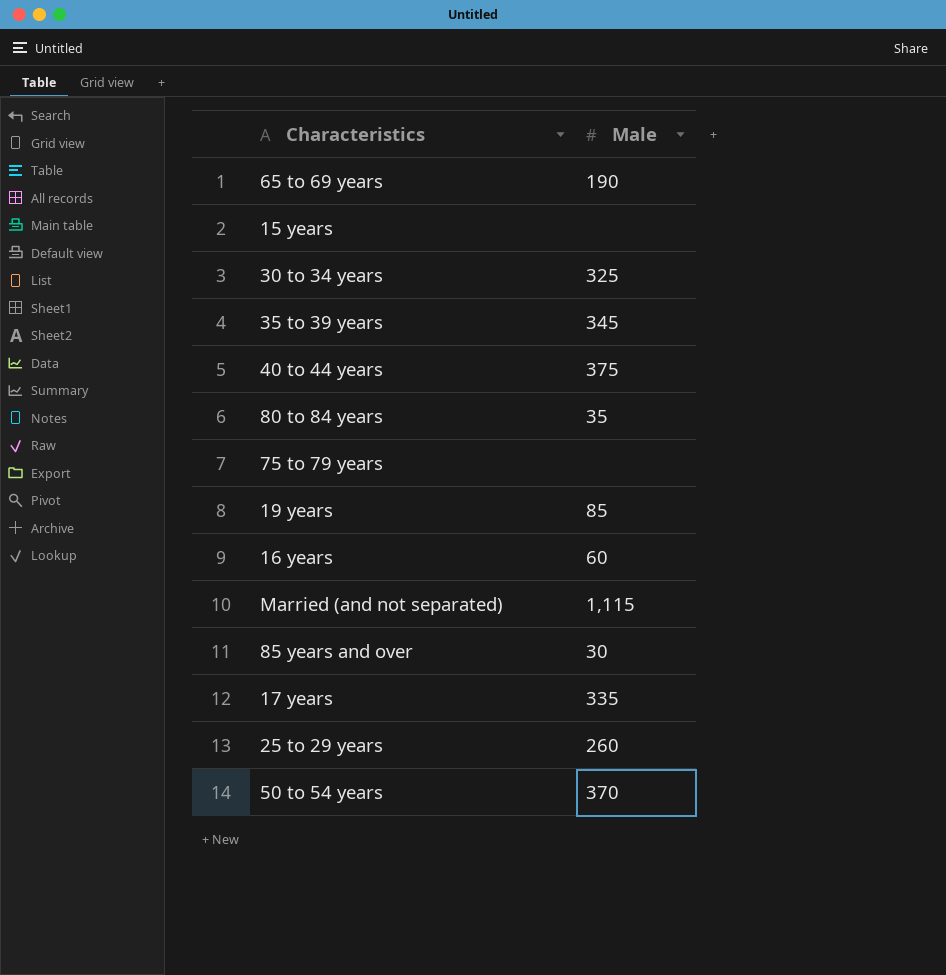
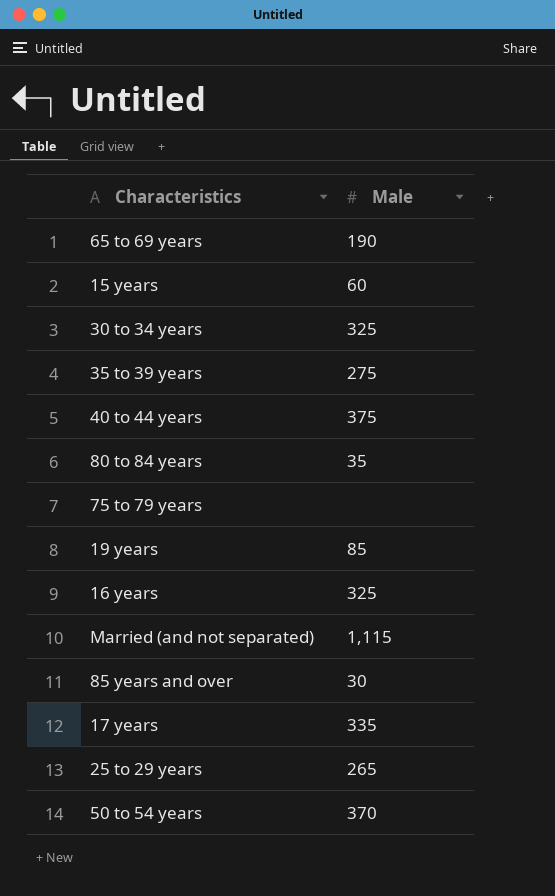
15 years | Male: none -> 60
35 to 39 years | Male: 345 -> 275
16 years | Male: 60 -> 325
25 to 29 years | Male: 260 -> 265

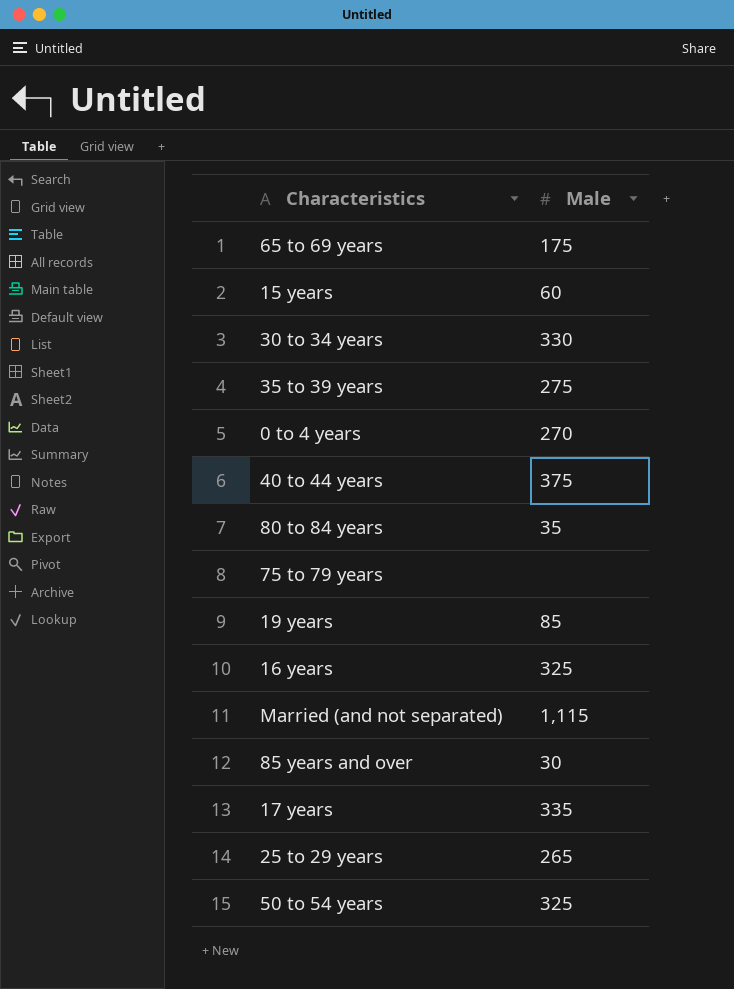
65 to 69 years | Male: 190 -> 175
30 to 34 years | Male: 325 -> 330
row 0 to 4 years: none -> 270
50 to 54 years | Male: 370 -> 325

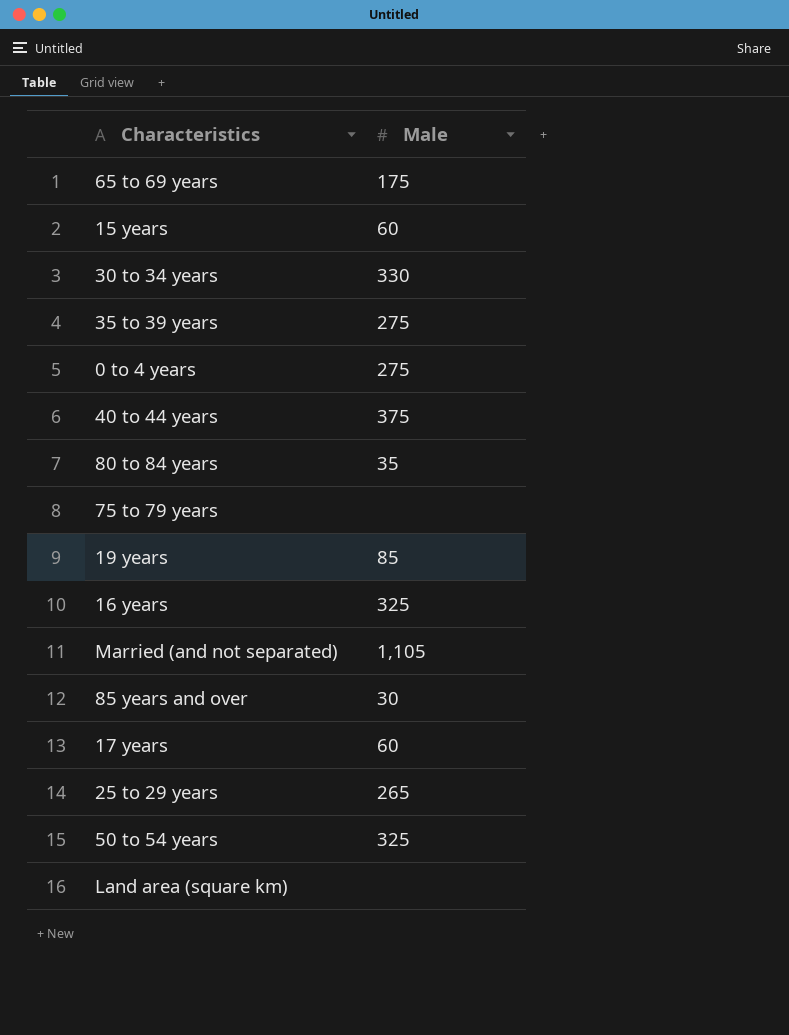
0 to 4 years | Male: 270 -> 275
Married (and not separated) | Male: 1,115 -> 1,105
17 years | Male: 335 -> 60
row Land area (square km): none -> none

